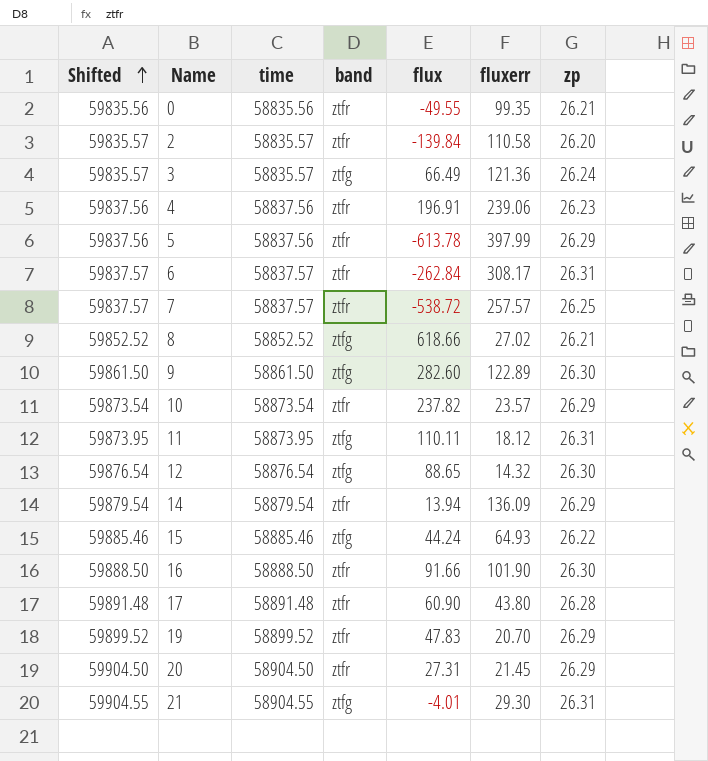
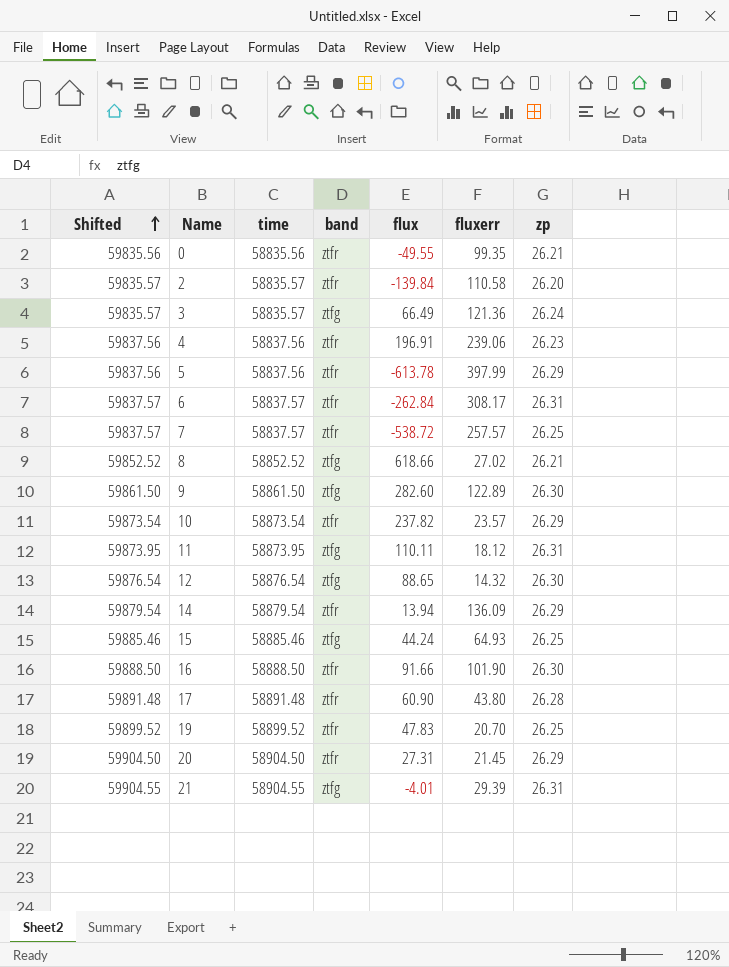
15 | zp: 26.22 -> 26.25
19 | zp: 26.29 -> 26.25
21 | fluxerr: 29.30 -> 29.39

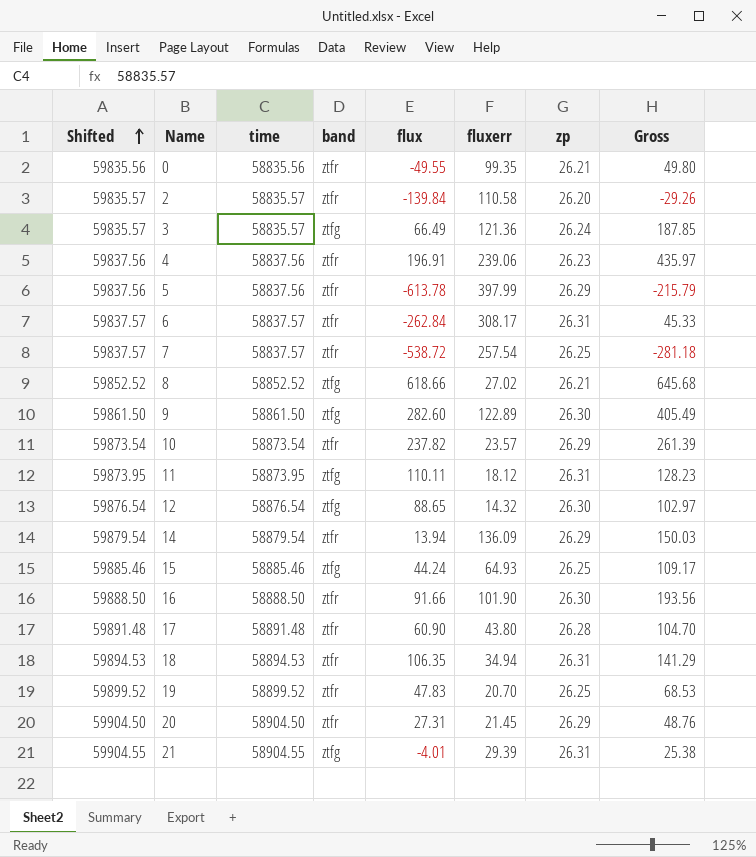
column Gross | formula: none -> [flux] + [fluxerr]
7 | fluxerr: 257.57 -> 257.54
row 18: none -> 59894.53 | 58894.53 | ztfr | 106.35 | 34.94 | 26.31 | 141.29

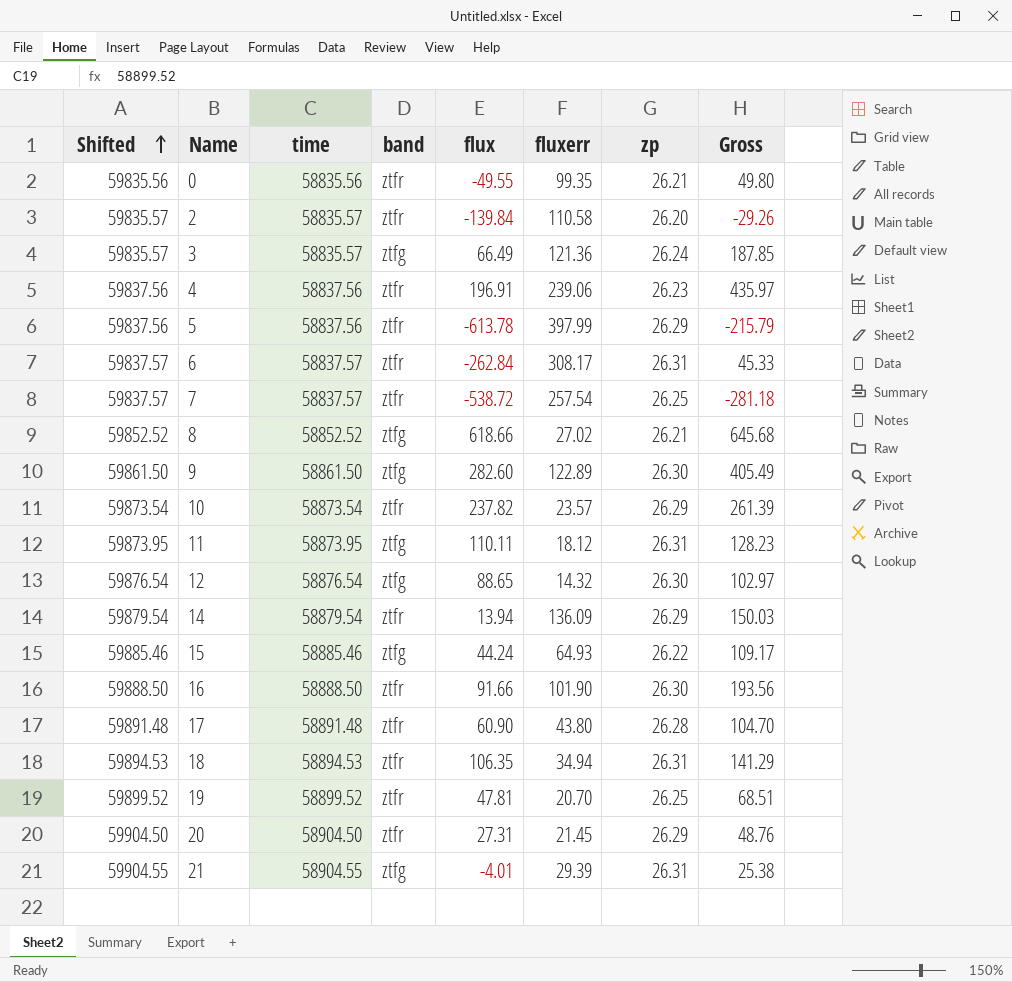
15 | zp: 26.25 -> 26.22
19 | flux: 47.83 -> 47.81
19 | Gross: 68.53 -> 68.51

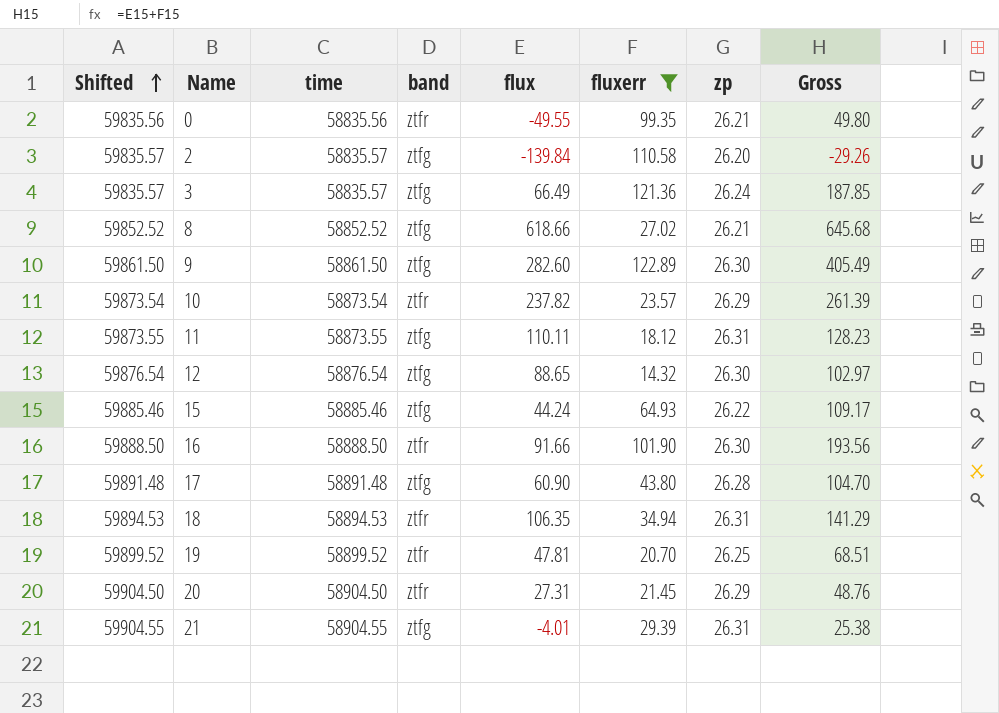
filter: none -> fluxerr <= 122.89
2 | band: ztfr -> ztfg
11 | Shifted: 59873.95 -> 59873.55
11 | time: 58873.95 -> 58873.55
17 | band: ztfr -> ztfg

